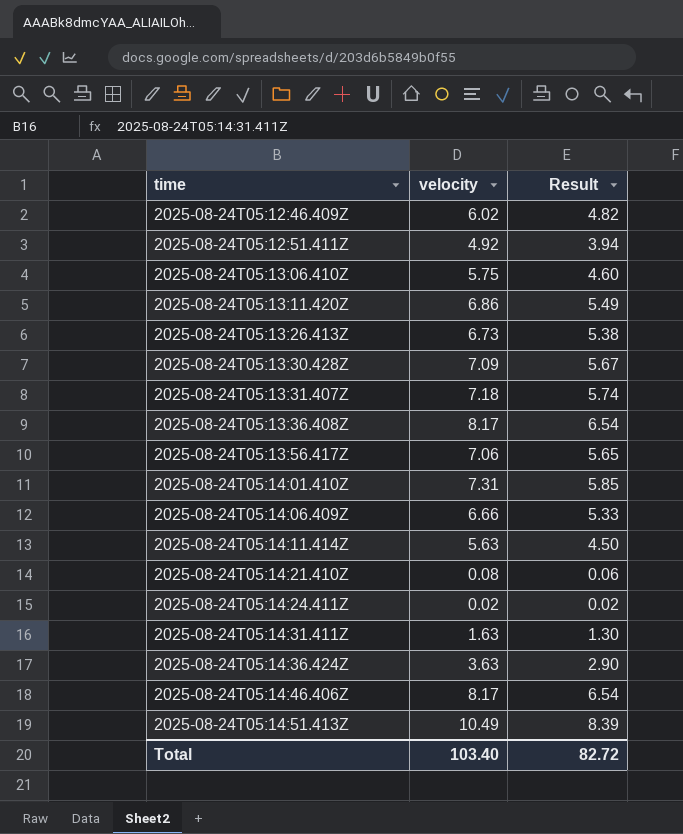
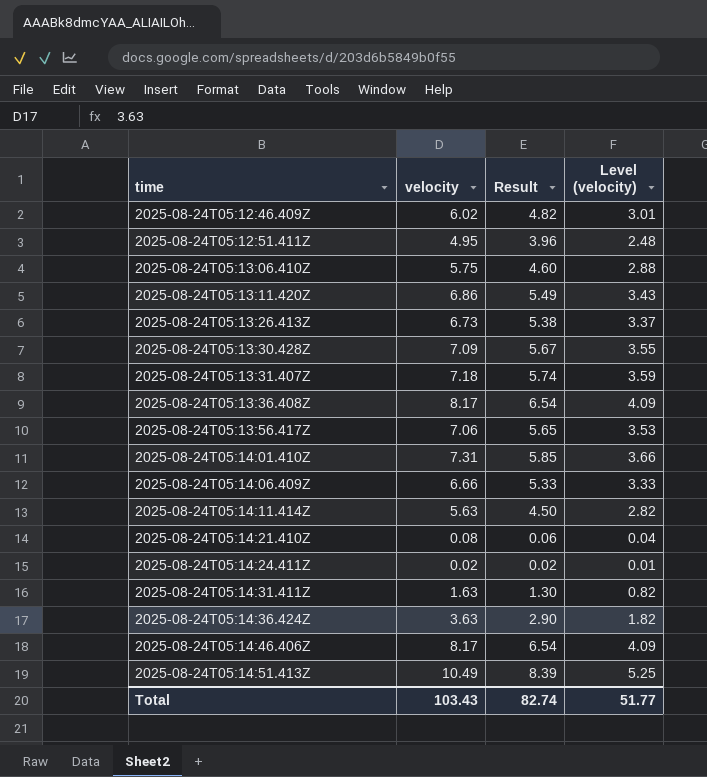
column Level (velocity) | formula: none -> [velocity] * 0.5
2025-08-24T05:12:51.411Z | velocity: 4.92 -> 4.95
2025-08-24T05:12:51.411Z | Result: 3.94 -> 3.96
Total | velocity: 103.40 -> 103.43
Total | Result: 82.72 -> 82.74

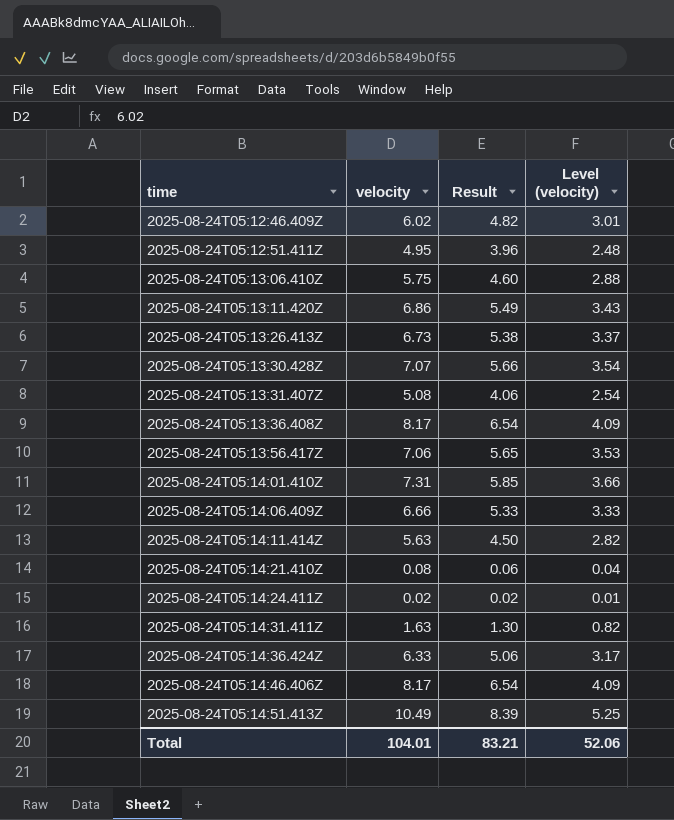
2025-08-24T05:13:30.428Z | velocity: 7.09 -> 7.07
2025-08-24T05:13:30.428Z | Result: 5.67 -> 5.66
2025-08-24T05:13:30.428Z | Level (velocity): 3.55 -> 3.54
2025-08-24T05:13:31.407Z | velocity: 7.18 -> 5.08
2025-08-24T05:13:31.407Z | Result: 5.74 -> 4.06
2025-08-24T05:13:31.407Z | Level (velocity): 3.59 -> 2.54
2025-08-24T05:14:36.424Z | velocity: 3.63 -> 6.33
2025-08-24T05:14:36.424Z | Result: 2.90 -> 5.06
2025-08-24T05:14:36.424Z | Level (velocity): 1.82 -> 3.17
Total | velocity: 103.43 -> 104.01
Total | Result: 82.74 -> 83.21
Total | Level (velocity): 51.77 -> 52.06

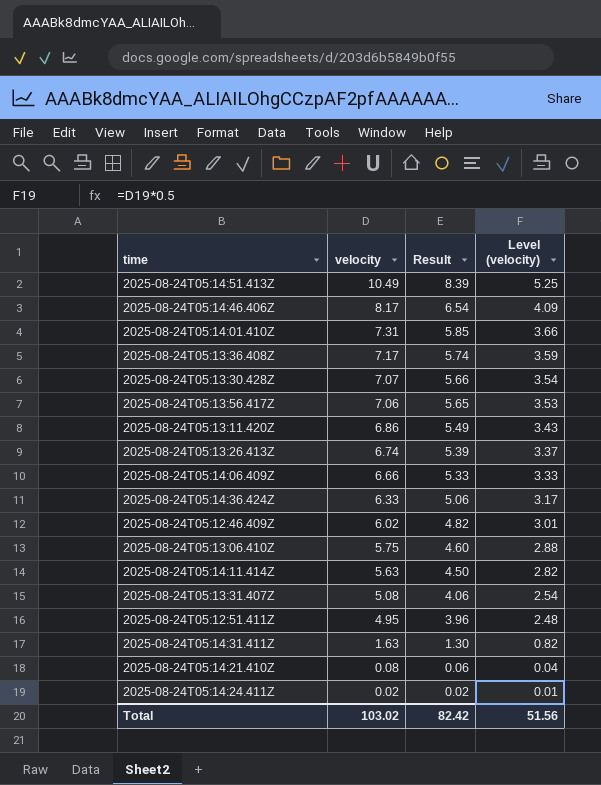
row order: time ascending -> velocity descending
2025-08-24T05:13:36.408Z | velocity: 8.17 -> 7.17
2025-08-24T05:13:36.408Z | Result: 6.54 -> 5.74
2025-08-24T05:13:36.408Z | Level (velocity): 4.09 -> 3.59
2025-08-24T05:13:26.413Z | velocity: 6.73 -> 6.74
2025-08-24T05:13:26.413Z | Result: 5.38 -> 5.39
Total | velocity: 104.01 -> 103.02
Total | Result: 83.21 -> 82.42
Total | Level (velocity): 52.06 -> 51.56

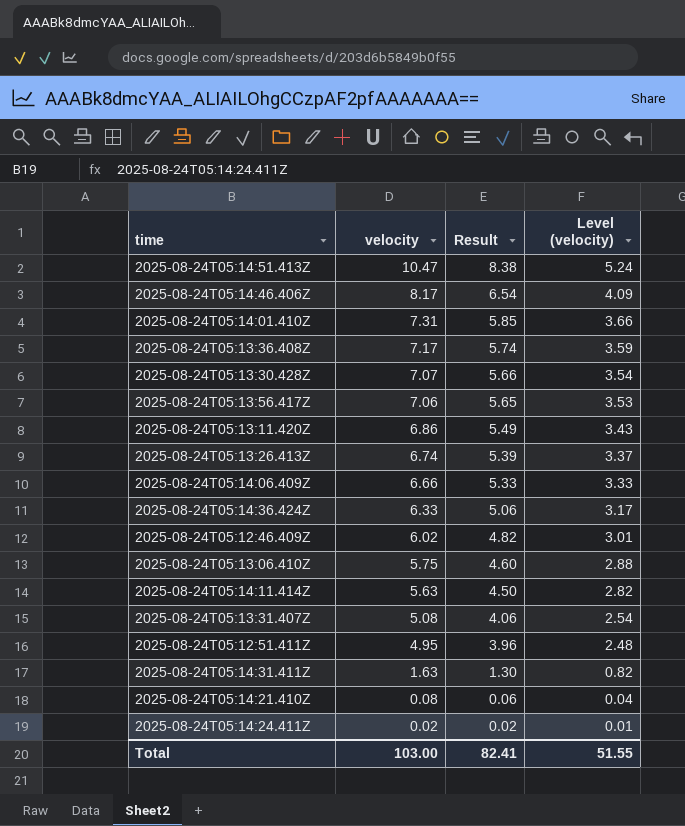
2025-08-24T05:14:51.413Z | velocity: 10.49 -> 10.47
2025-08-24T05:14:51.413Z | Result: 8.39 -> 8.38
2025-08-24T05:14:51.413Z | Level (velocity): 5.25 -> 5.24
Total | velocity: 103.02 -> 103.00
Total | Result: 82.42 -> 82.41
Total | Level (velocity): 51.56 -> 51.55

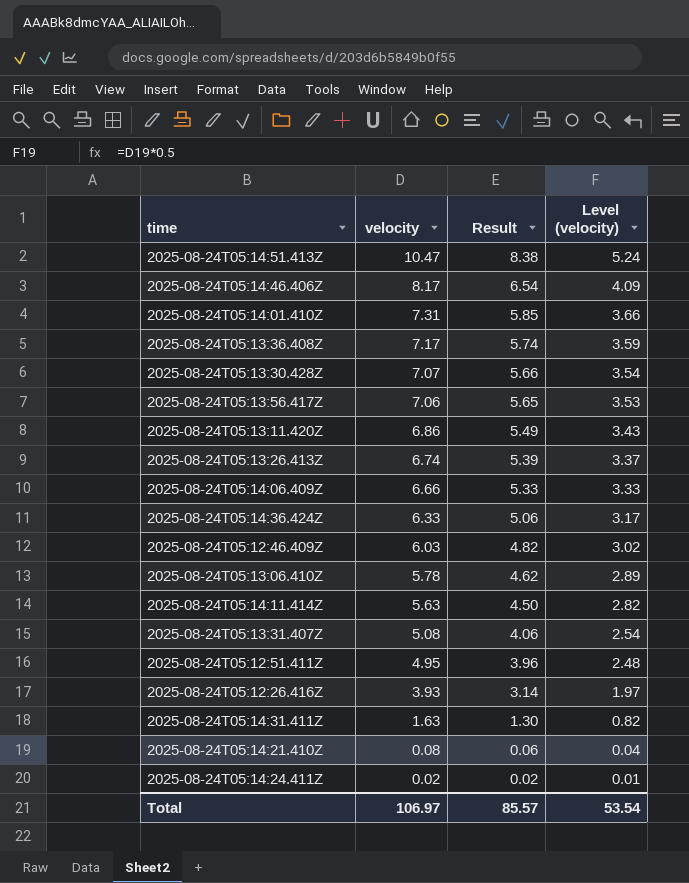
2025-08-24T05:12:46.409Z | velocity: 6.02 -> 6.03
2025-08-24T05:12:46.409Z | Level (velocity): 3.01 -> 3.02
2025-08-24T05:13:06.410Z | velocity: 5.75 -> 5.78
2025-08-24T05:13:06.410Z | Result: 4.60 -> 4.62
2025-08-24T05:13:06.410Z | Level (velocity): 2.88 -> 2.89
row 2025-08-24T05:12:26.416Z: none -> 3.93 | 3.14 | 1.97
Total | velocity: 103.00 -> 106.97
Total | Result: 82.41 -> 85.57
Total | Level (velocity): 51.55 -> 53.54

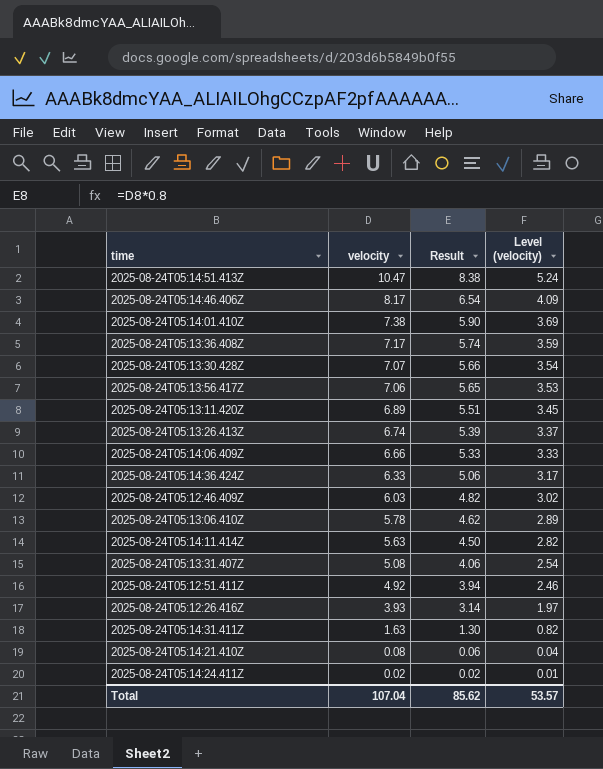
2025-08-24T05:14:01.410Z | velocity: 7.31 -> 7.38
2025-08-24T05:14:01.410Z | Result: 5.85 -> 5.90
2025-08-24T05:14:01.410Z | Level (velocity): 3.66 -> 3.69
2025-08-24T05:13:11.420Z | velocity: 6.86 -> 6.89
2025-08-24T05:13:11.420Z | Result: 5.49 -> 5.51
2025-08-24T05:13:11.420Z | Level (velocity): 3.43 -> 3.45
2025-08-24T05:12:51.411Z | velocity: 4.95 -> 4.92
2025-08-24T05:12:51.411Z | Result: 3.96 -> 3.94
2025-08-24T05:12:51.411Z | Level (velocity): 2.48 -> 2.46
Total | velocity: 106.97 -> 107.04
Total | Result: 85.57 -> 85.62
Total | Level (velocity): 53.54 -> 53.57

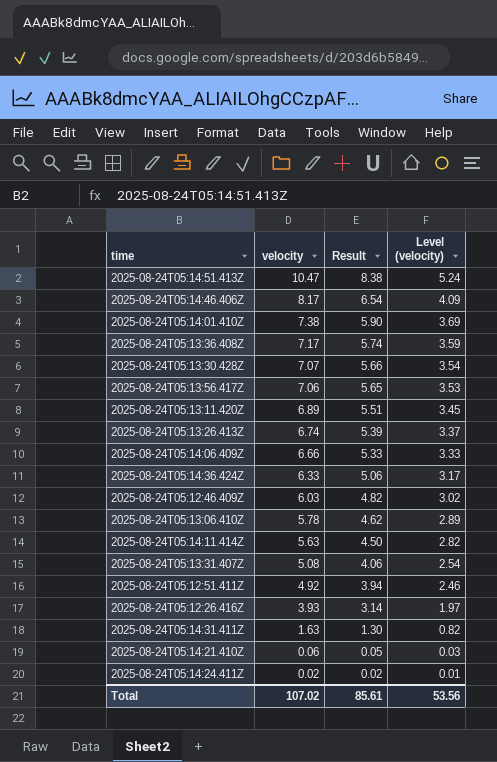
2025-08-24T05:14:21.410Z | velocity: 0.08 -> 0.06
2025-08-24T05:14:21.410Z | Result: 0.06 -> 0.05
2025-08-24T05:14:21.410Z | Level (velocity): 0.04 -> 0.03
Total | velocity: 107.04 -> 107.02
Total | Result: 85.62 -> 85.61
Total | Level (velocity): 53.57 -> 53.56

